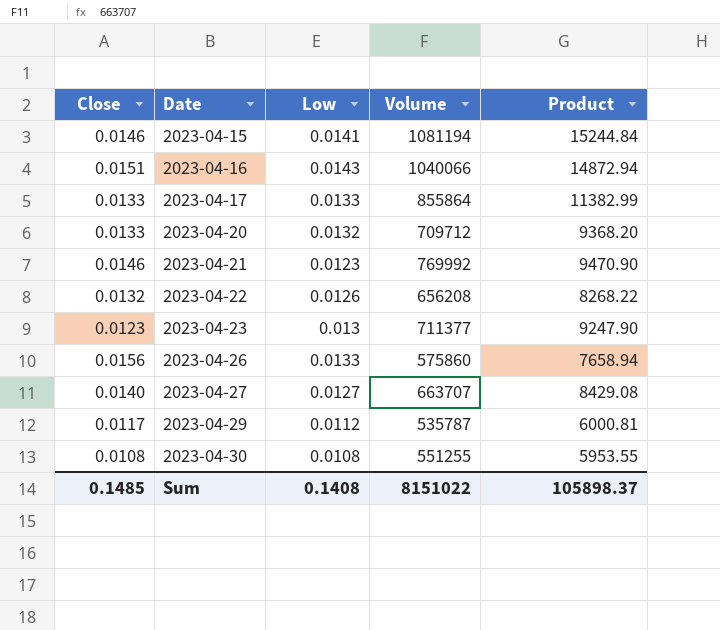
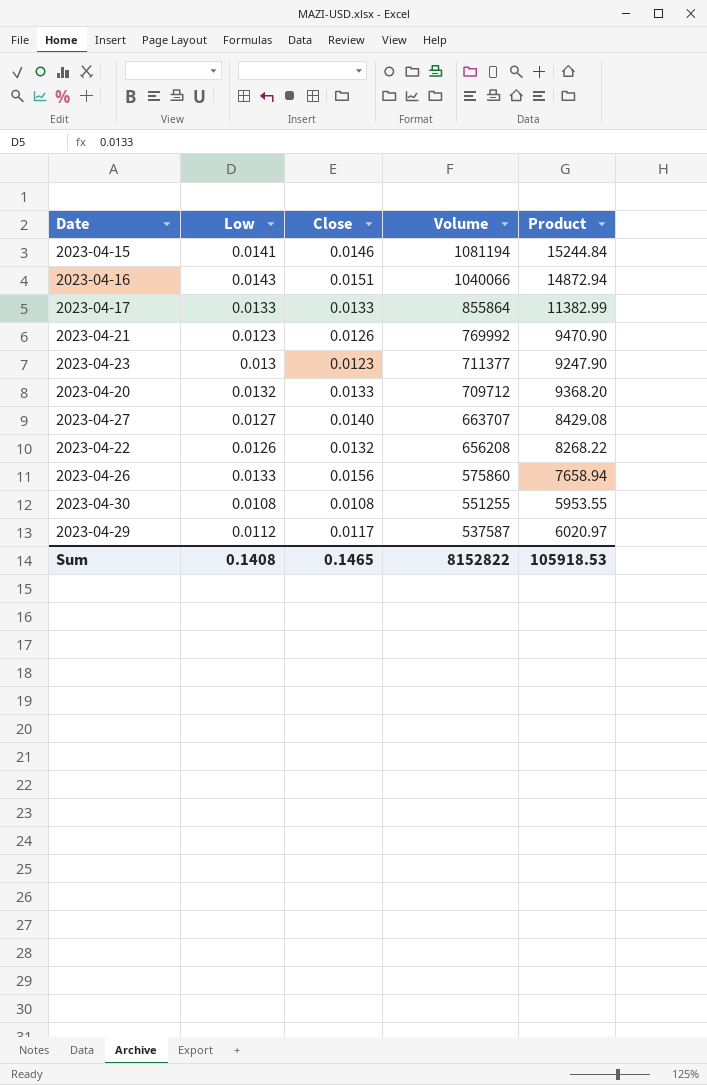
row order: Date ascending -> Volume descending
column Close | position: 1 -> 3
2023-04-21 | Close: 0.0146 -> 0.0126
2023-04-29 | Volume: 535787 -> 537587
2023-04-29 | Product: 6000.81 -> 6020.97
Sum | Close: 0.1485 -> 0.1465
Sum | Volume: 8151022 -> 8152822
Sum | Product: 105898.37 -> 105918.53

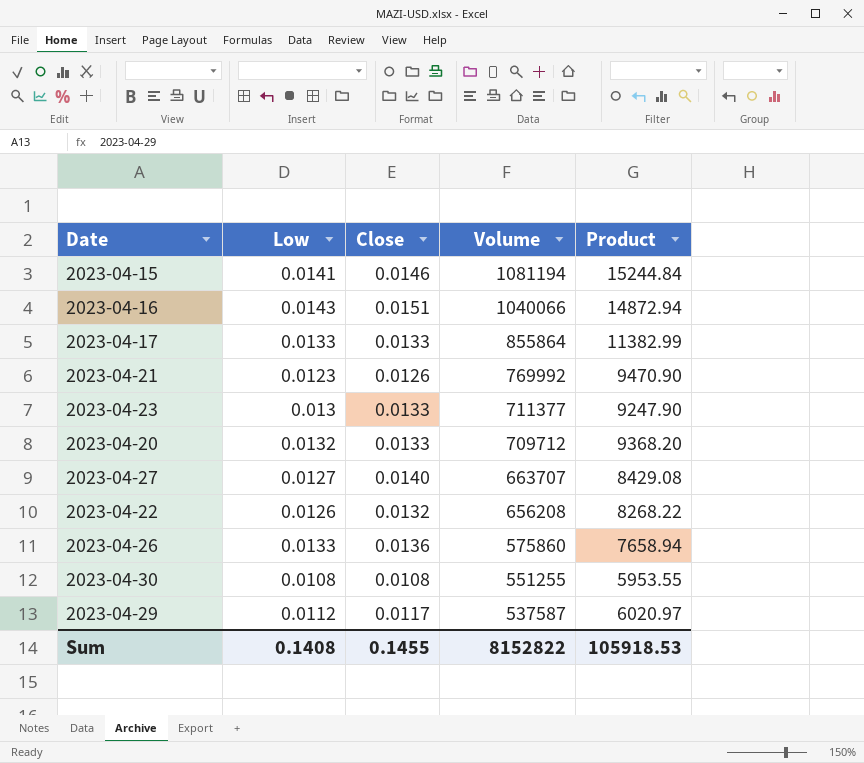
2023-04-23 | Close: 0.0123 -> 0.0133
2023-04-26 | Close: 0.0156 -> 0.0136
Sum | Close: 0.1465 -> 0.1455

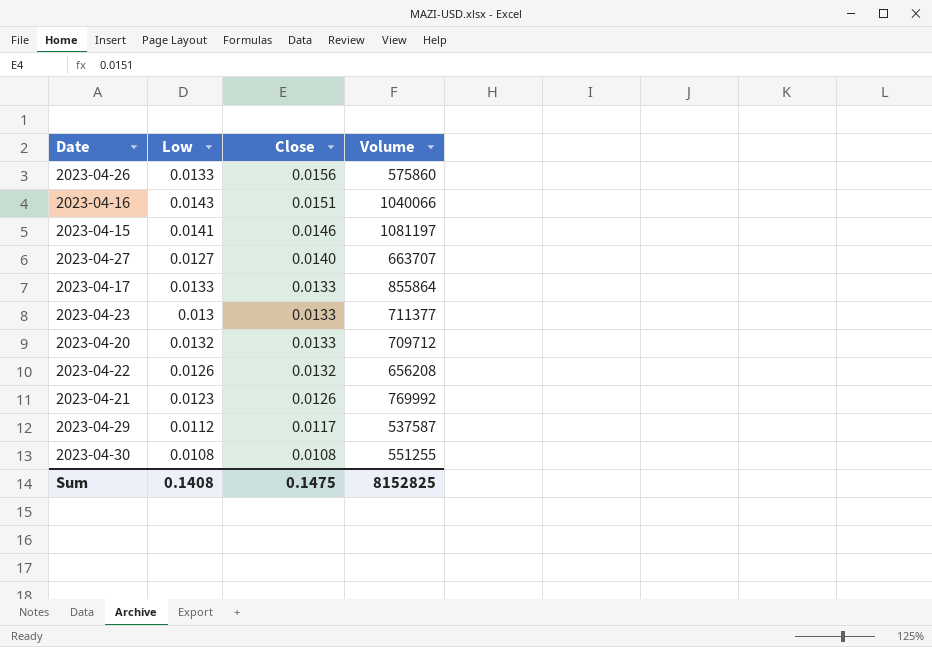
row order: Volume descending -> Close descending
column Product | formula: [Low] * [Volume] -> none
2023-04-26 | Close: 0.0136 -> 0.0156
2023-04-15 | Volume: 1081194 -> 1081197
Sum | Close: 0.1455 -> 0.1475
Sum | Volume: 8152822 -> 8152825

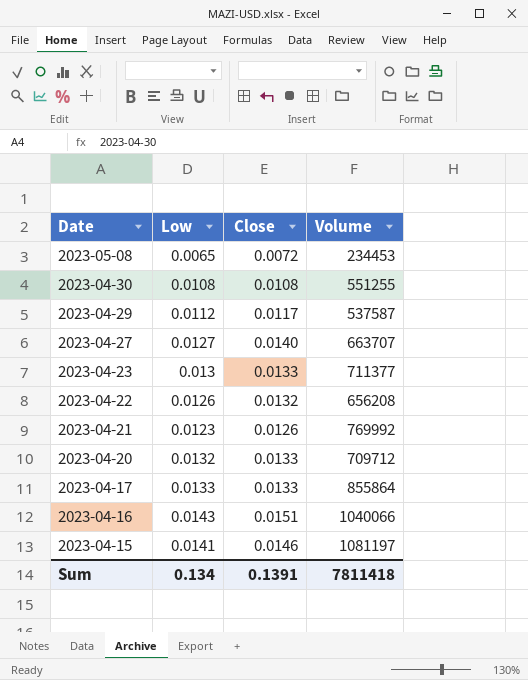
row order: Close descending -> Date descending
row 2023-04-26: 0.0133 | 0.0156 | 575860 -> none
row 2023-05-08: none -> 0.0065 | 0.0072 | 234453
Sum | Low: 0.1408 -> 0.134
Sum | Close: 0.1475 -> 0.1391
Sum | Volume: 8152825 -> 7811418

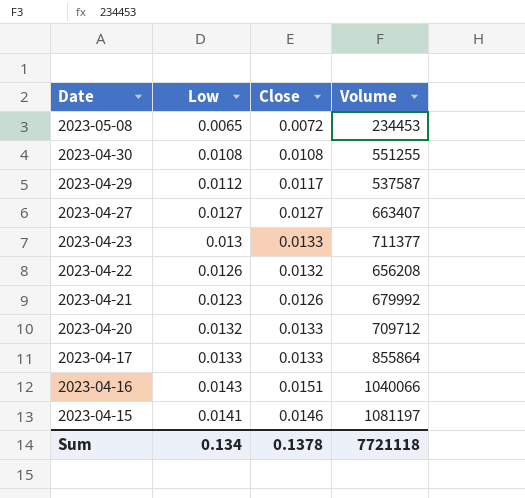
2023-04-27 | Close: 0.0140 -> 0.0127
2023-04-27 | Volume: 663707 -> 663407
2023-04-21 | Volume: 769992 -> 679992
Sum | Close: 0.1391 -> 0.1378
Sum | Volume: 7811418 -> 7721118

